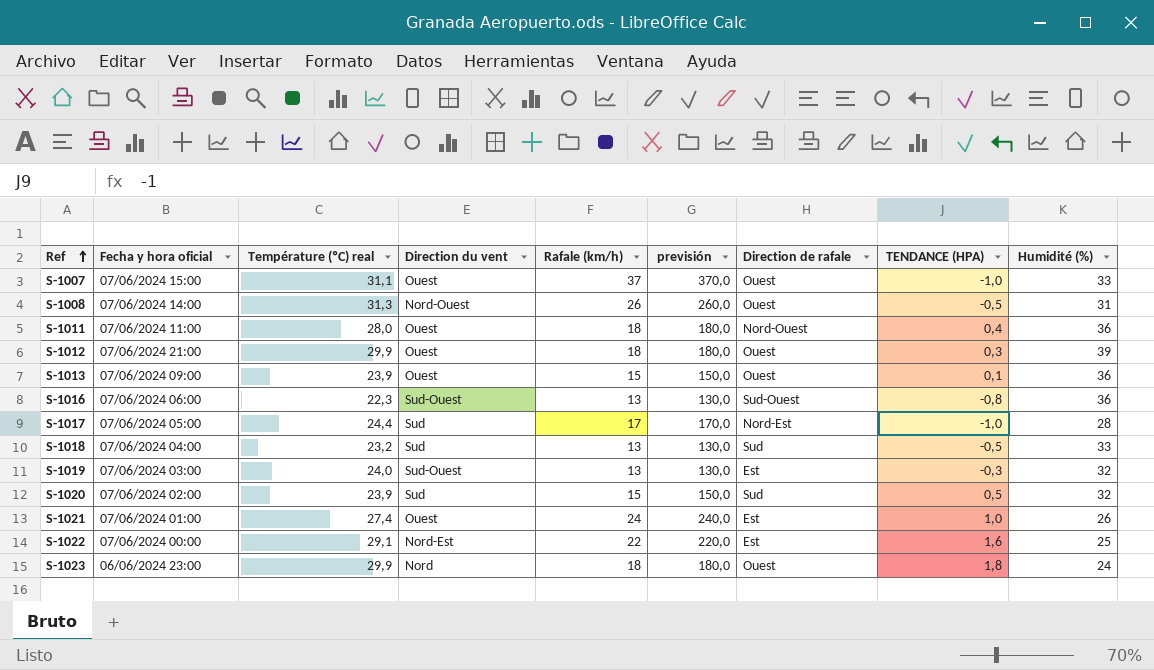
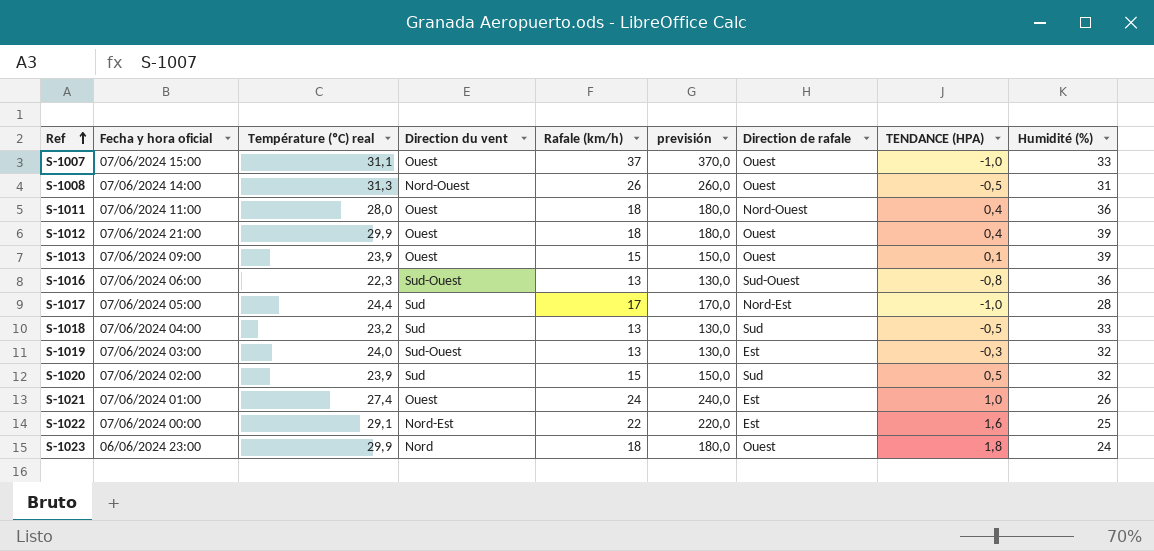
S-1012 | TENDANCE (HPA): 0,3 -> 0,4
S-1013 | Humidité (%): 36 -> 39

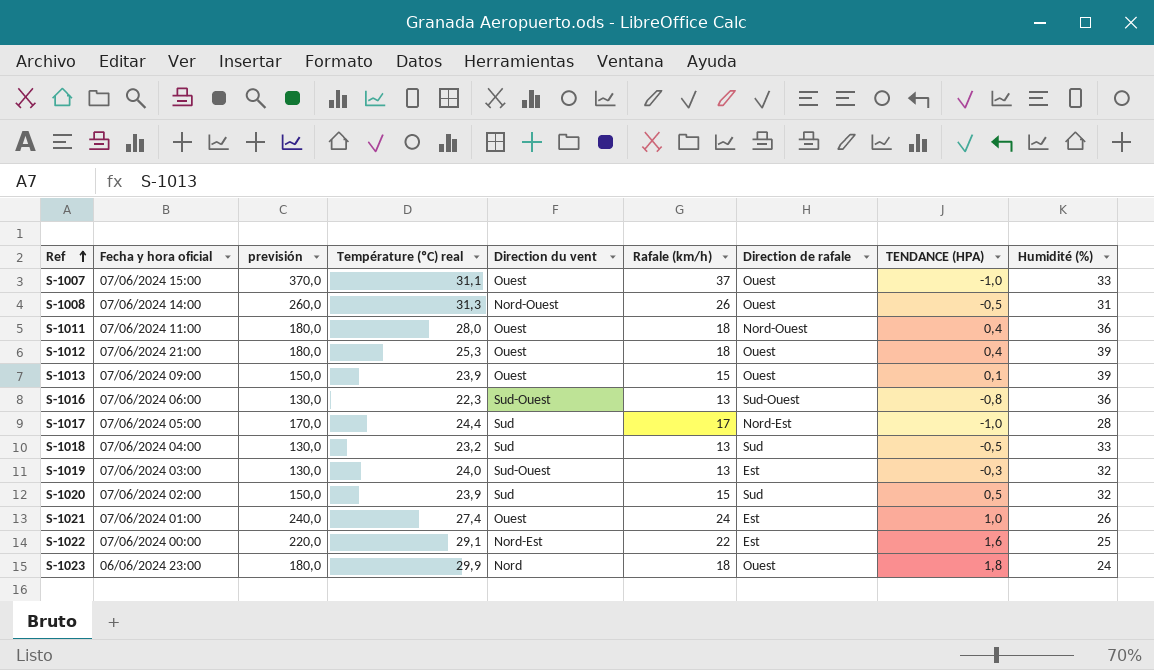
column previsión | position: 6 -> 3
S-1012 | Température (ºC) real: 29,9 -> 25,3

